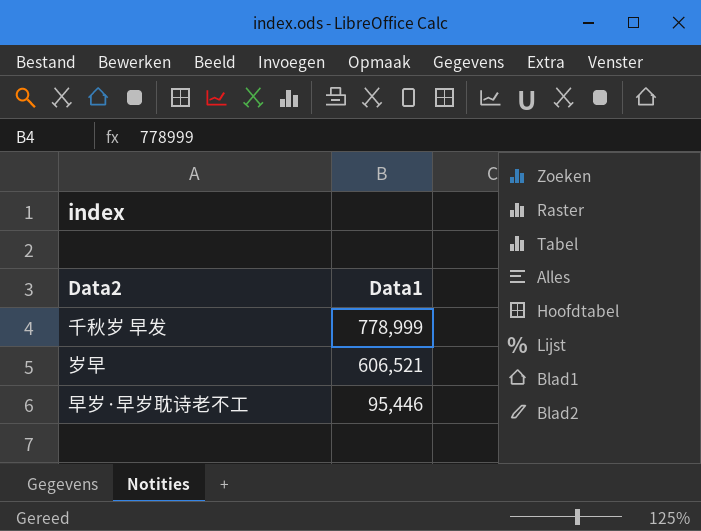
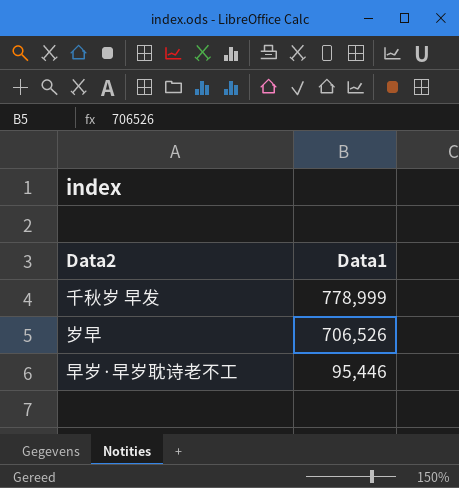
岁早 | Data1: 606,521 -> 706,526

